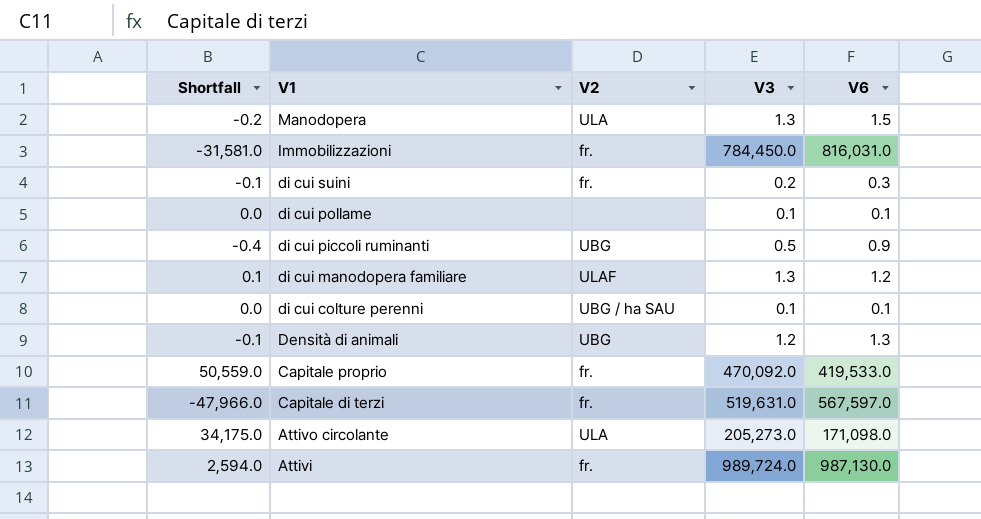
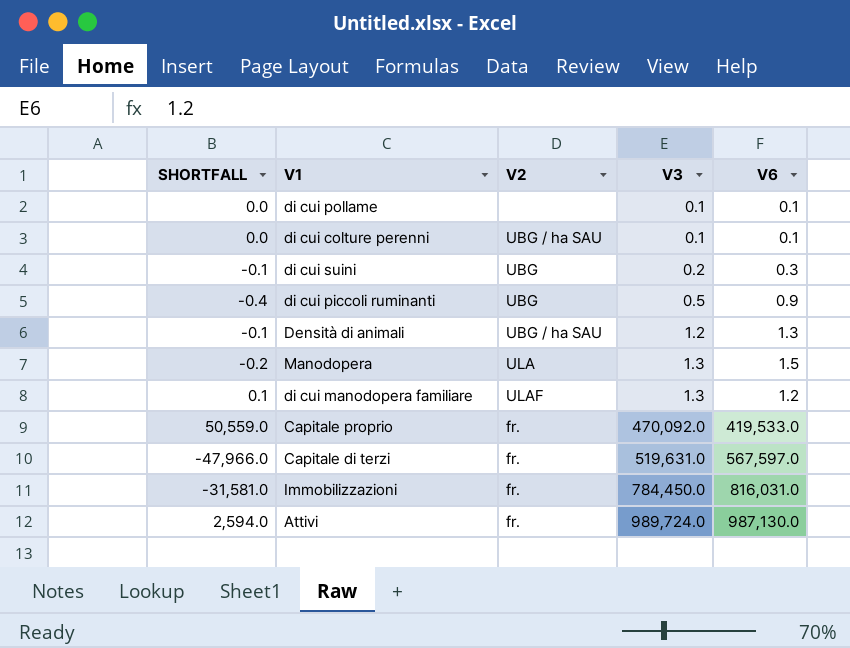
row order: V1 descending -> V3 ascending
column name: Shortfall -> SHORTFALL
row Attivo circolante: 34,175.0 | ULA | 205,273.0 | 171,098.0 -> none
di cui suini | V2: fr. -> UBG
Densità di animali | V2: UBG -> UBG / ha SAU

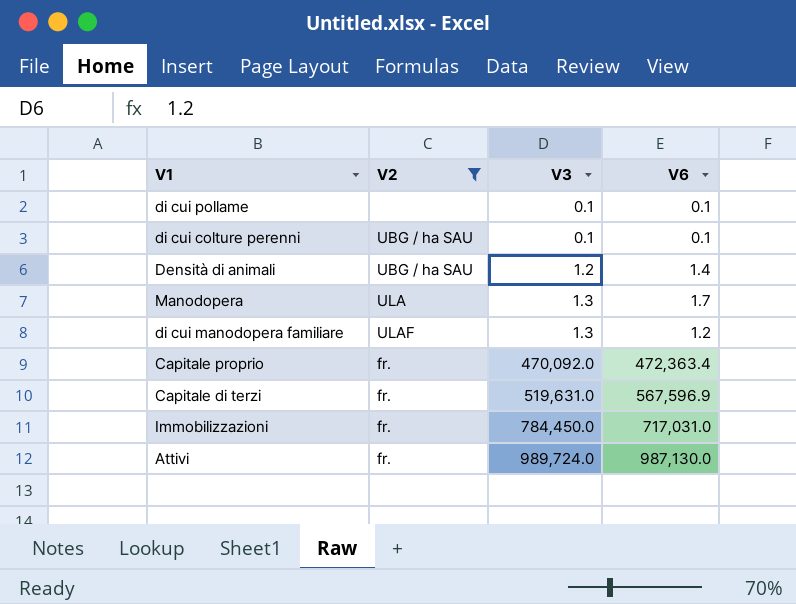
filter: none -> V2 != UBG
column SHORTFALL | formula: [V3] - [V6] -> none
Densità di animali | V6: 1.3 -> 1.4
Manodopera | V6: 1.5 -> 1.7
Capitale proprio | V6: 419,533.0 -> 472,363.4
Capitale di terzi | V6: 567,597.0 -> 567,596.9
Immobilizzazioni | V6: 816,031.0 -> 717,031.0

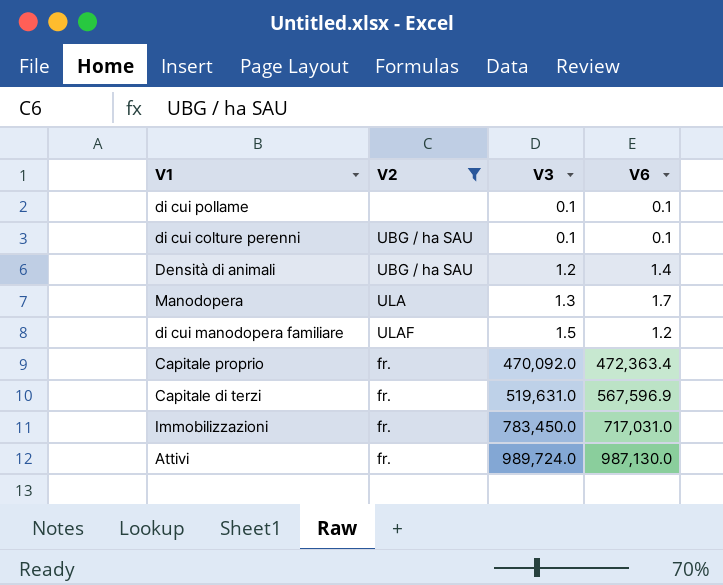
di cui manodopera familiare | V3: 1.3 -> 1.5
Immobilizzazioni | V3: 784,450.0 -> 783,450.0

